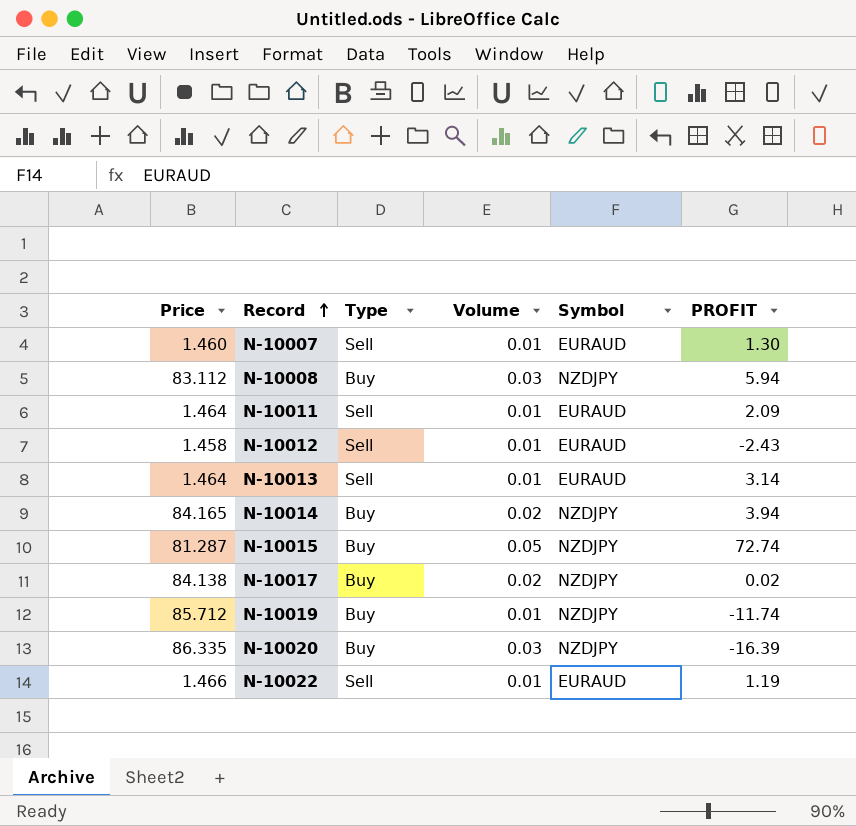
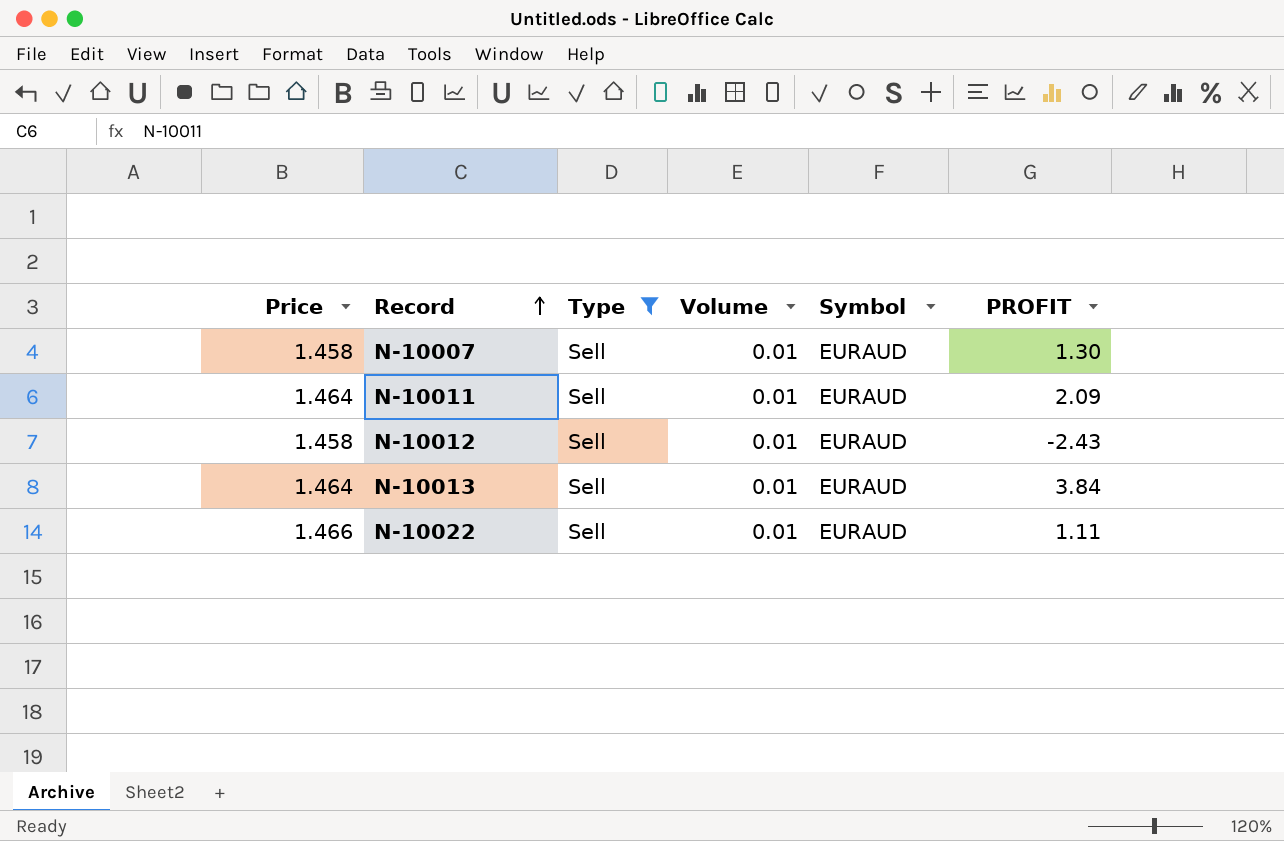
filter: none -> Type = Sell
N-10007 | Price: 1.460 -> 1.458
N-10013 | PROFIT: 3.14 -> 3.84
N-10022 | PROFIT: 1.19 -> 1.11

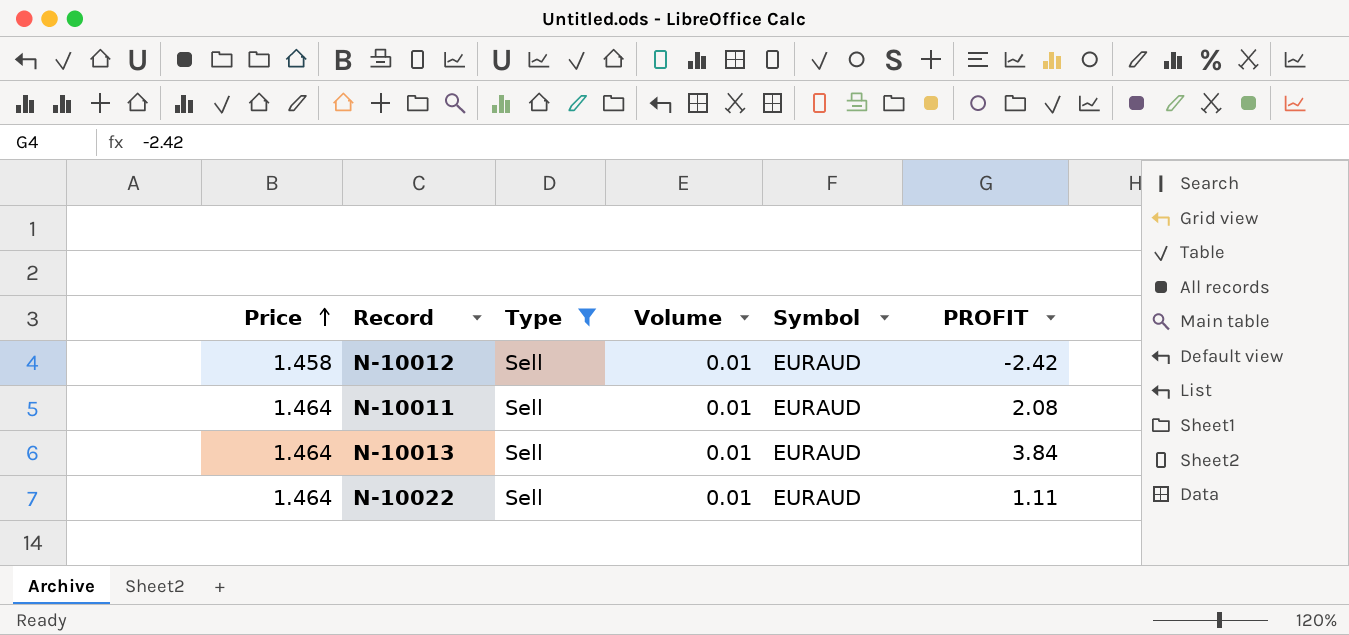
row order: Record ascending -> Price ascending
row N-10007: 1.458 | Sell | 0.01 | EURAUD | 1.30 -> none
N-10012 | PROFIT: -2.43 -> -2.42
N-10011 | PROFIT: 2.09 -> 2.08
N-10022 | Price: 1.466 -> 1.464

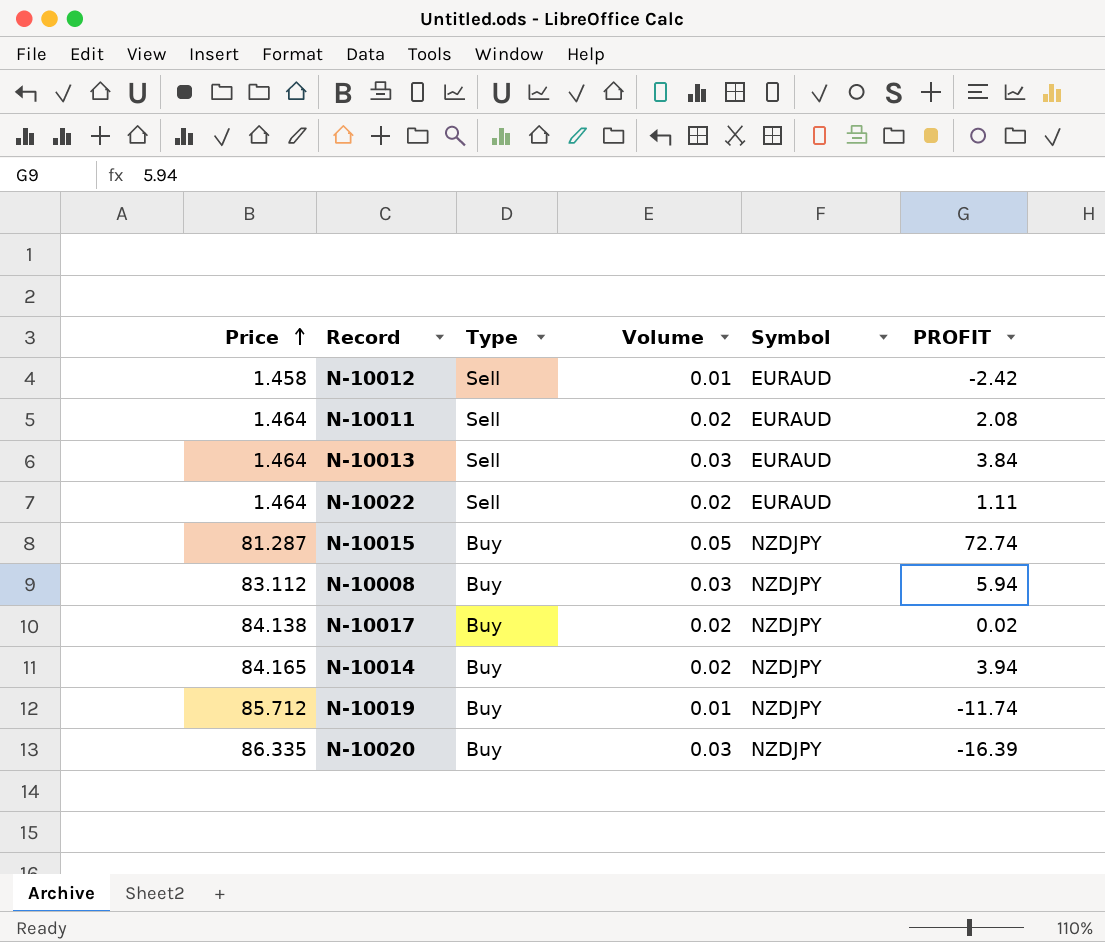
filter: Type = Sell -> none
N-10011 | Volume: 0.01 -> 0.02
N-10013 | Volume: 0.01 -> 0.03
N-10022 | Volume: 0.01 -> 0.02

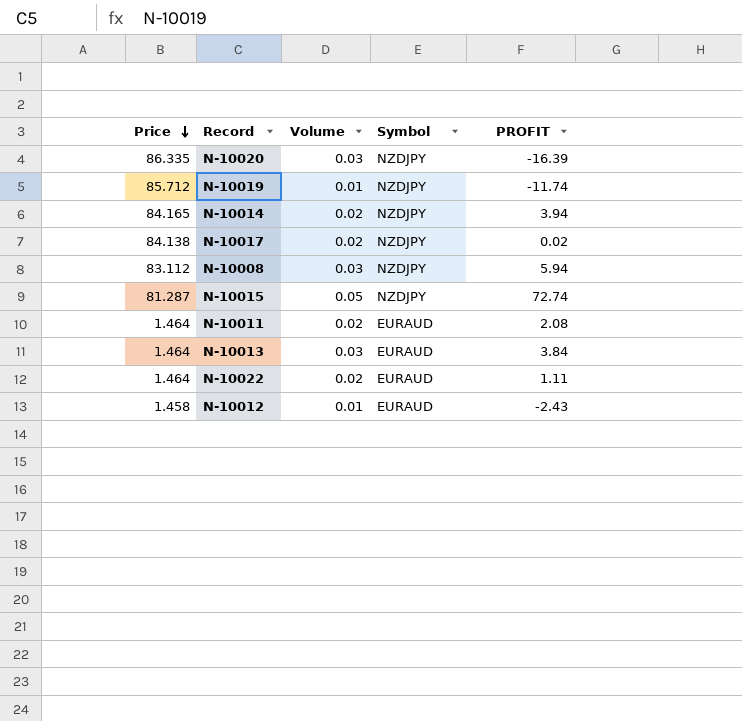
row order: Price ascending -> Price descending
column Type | position: 3 -> none
N-10012 | PROFIT: -2.42 -> -2.43

